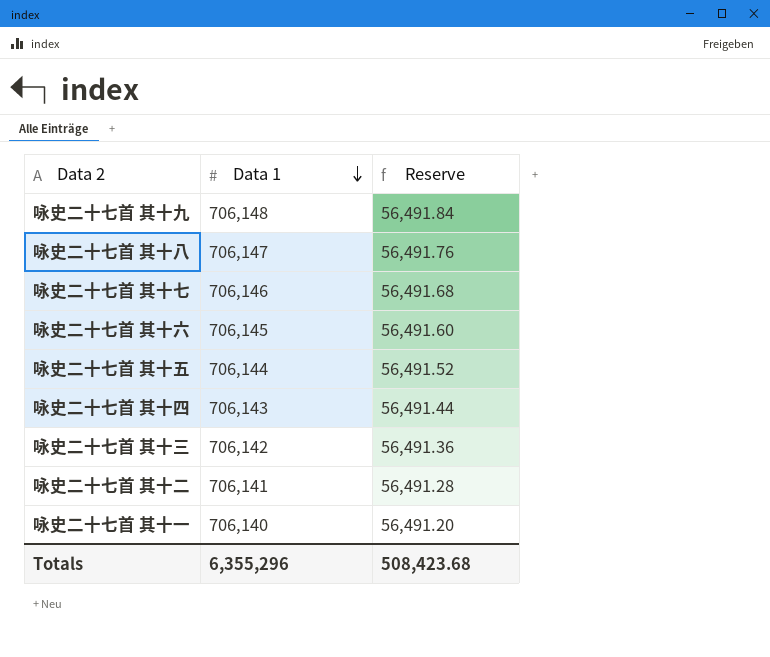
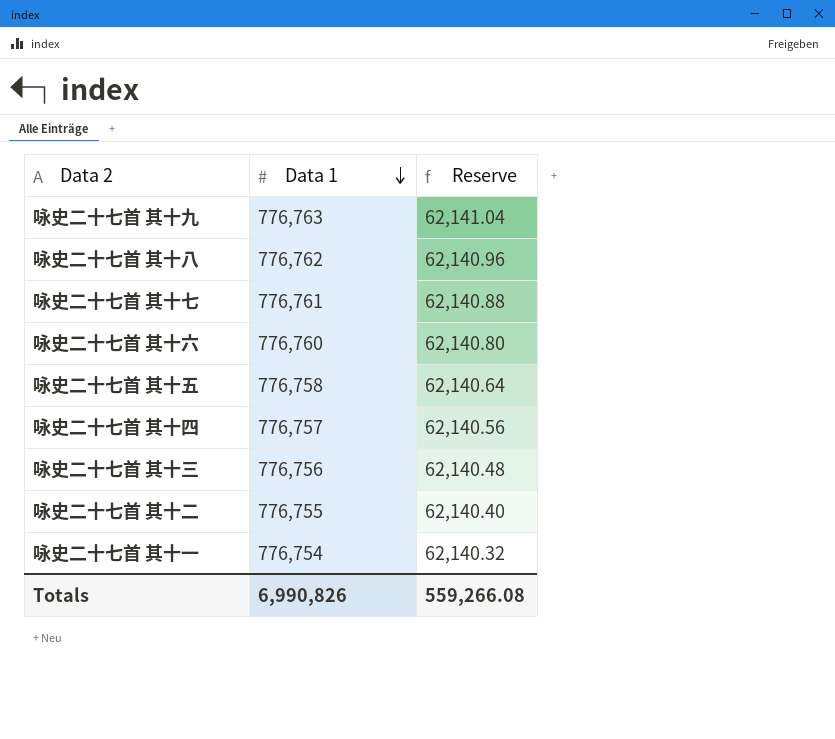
咏史二十七首 其十九 | Data 1: 706,148 -> 776,763
咏史二十七首 其十九 | Reserve: 56,491.84 -> 62,141.04
咏史二十七首 其十八 | Data 1: 706,147 -> 776,762
咏史二十七首 其十八 | Reserve: 56,491.76 -> 62,140.96
咏史二十七首 其十七 | Data 1: 706,146 -> 776,761
咏史二十七首 其十七 | Reserve: 56,491.68 -> 62,140.88
咏史二十七首 其十六 | Data 1: 706,145 -> 776,760
咏史二十七首 其十六 | Reserve: 56,491.60 -> 62,140.80
咏史二十七首 其十五 | Data 1: 706,144 -> 776,758
咏史二十七首 其十五 | Reserve: 56,491.52 -> 62,140.64
咏史二十七首 其十四 | Data 1: 706,143 -> 776,757
咏史二十七首 其十四 | Reserve: 56,491.44 -> 62,140.56
咏史二十七首 其十三 | Data 1: 706,142 -> 776,756
咏史二十七首 其十三 | Reserve: 56,491.36 -> 62,140.48
咏史二十七首 其十二 | Data 1: 706,141 -> 776,755
咏史二十七首 其十二 | Reserve: 56,491.28 -> 62,140.40
咏史二十七首 其十一 | Data 1: 706,140 -> 776,754
咏史二十七首 其十一 | Reserve: 56,491.20 -> 62,140.32
Totals | Data 1: 6,355,296 -> 6,990,826
Totals | Reserve: 508,423.68 -> 559,266.08

